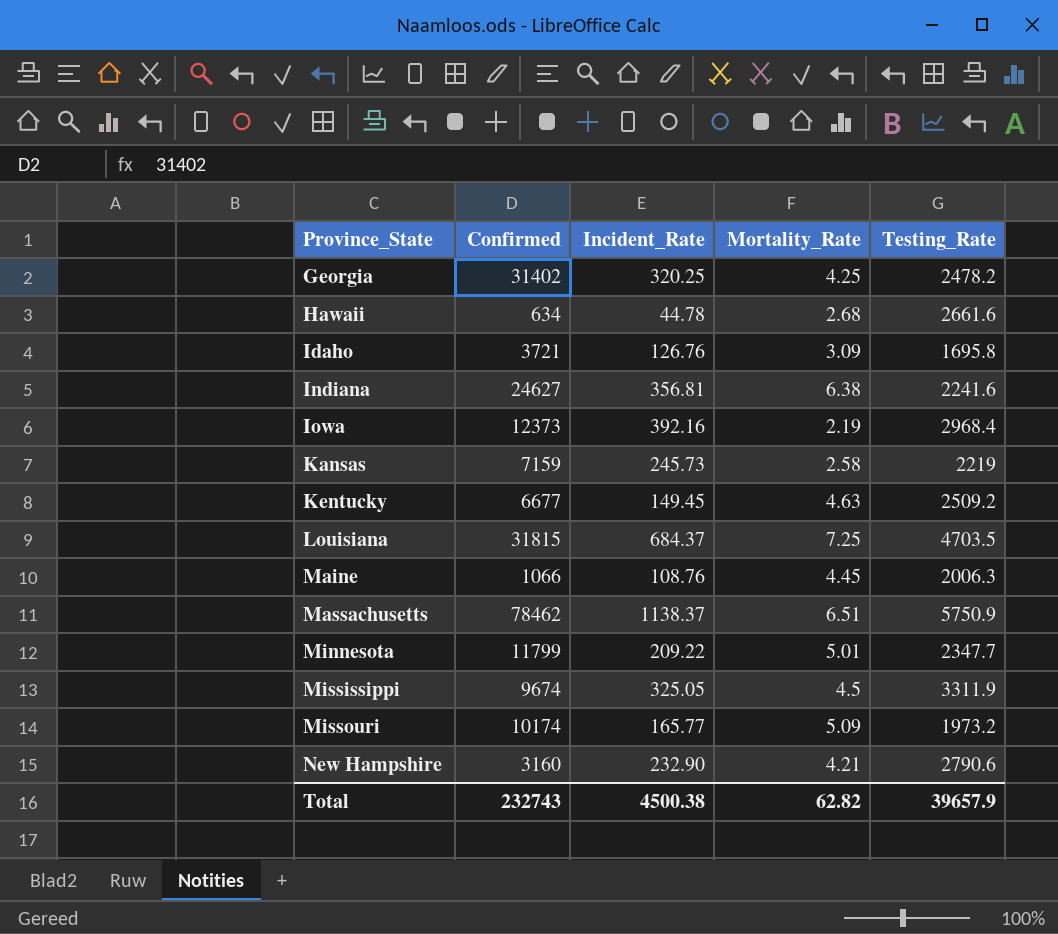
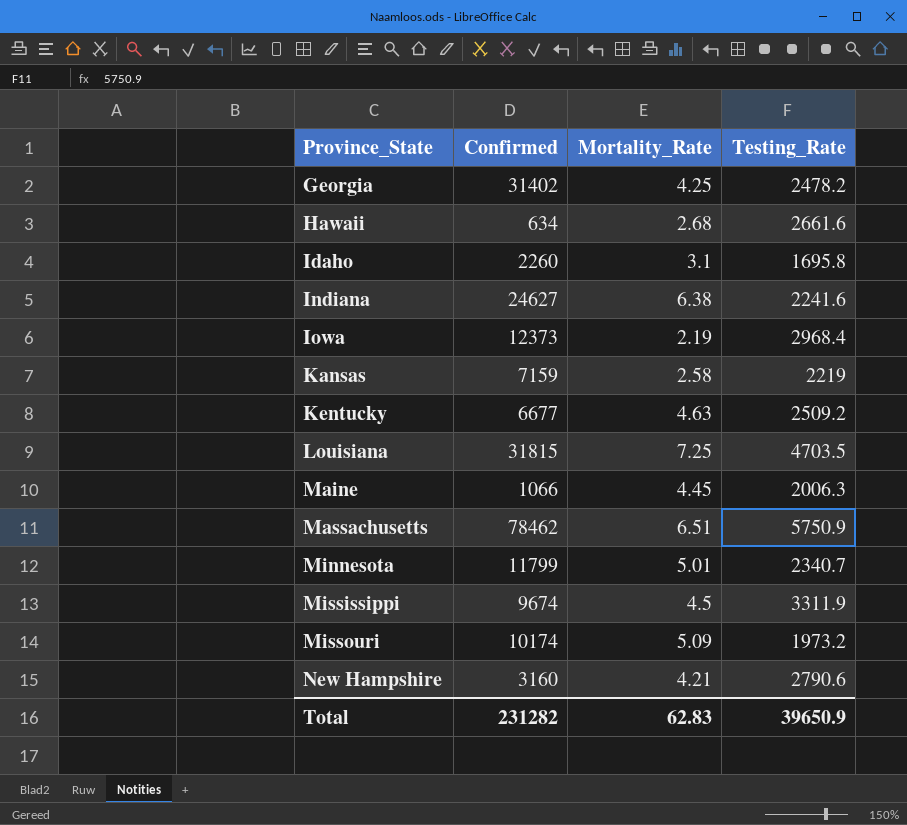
column Incident_Rate | position: 3 -> none
Idaho | Confirmed: 3721 -> 2260
Idaho | Mortality_Rate: 3.09 -> 3.1
Minnesota | Testing_Rate: 2347.7 -> 2340.7
Total | Confirmed: 232743 -> 231282
Total | Mortality_Rate: 62.82 -> 62.83
Total | Testing_Rate: 39657.9 -> 39650.9

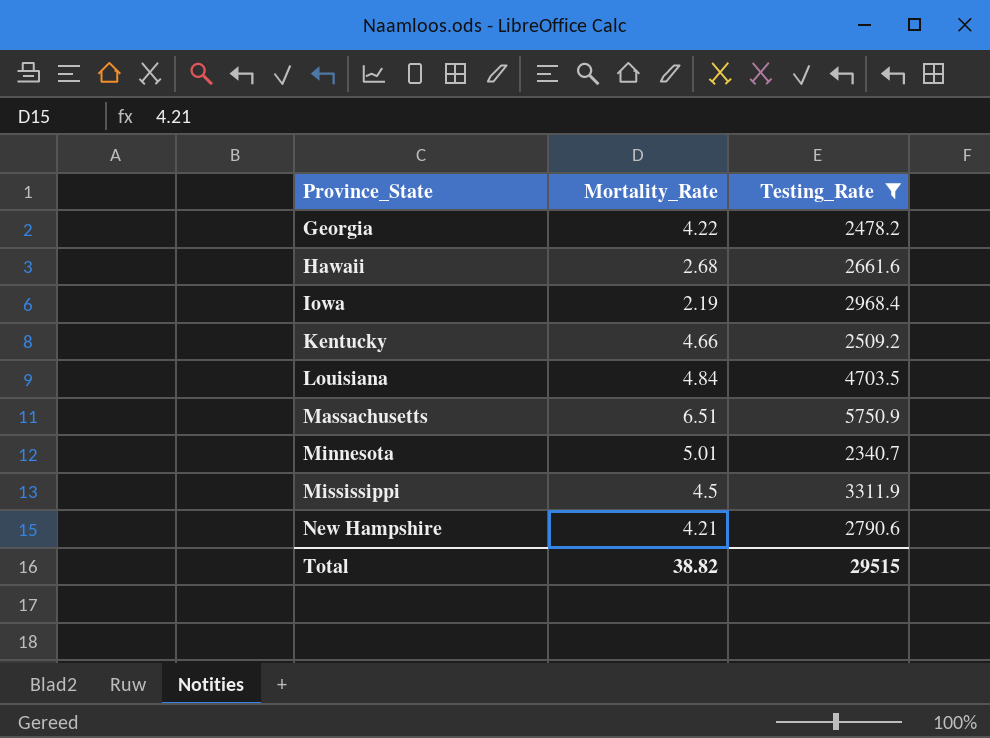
filter: none -> Testing_Rate >= 2340.7
column Confirmed | position: 2 -> none
Georgia | Mortality_Rate: 4.25 -> 4.22
Kentucky | Mortality_Rate: 4.63 -> 4.66
Louisiana | Mortality_Rate: 7.25 -> 4.84
Total | Mortality_Rate: 62.83 -> 38.82
Total | Testing_Rate: 39650.9 -> 29515

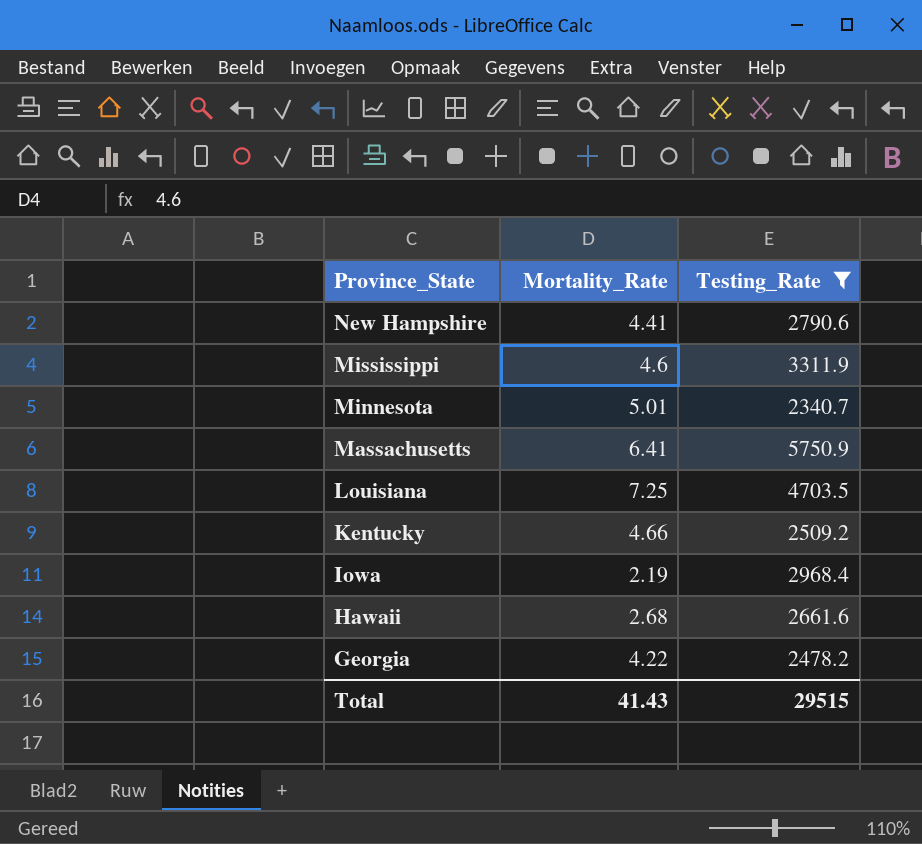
row order: Province_State ascending -> Province_State descending
New Hampshire | Mortality_Rate: 4.21 -> 4.41
Mississippi | Mortality_Rate: 4.5 -> 4.6
Massachusetts | Mortality_Rate: 6.51 -> 6.41
Louisiana | Mortality_Rate: 4.84 -> 7.25
Total | Mortality_Rate: 38.82 -> 41.43

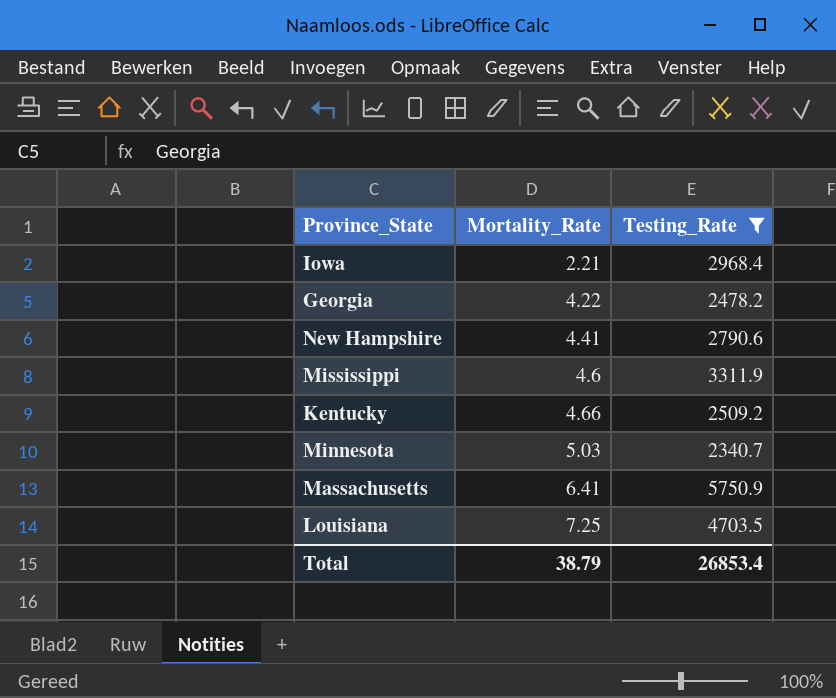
row order: Province_State descending -> Mortality_Rate ascending
row Hawaii: 2.68 | 2661.6 -> none
Iowa | Mortality_Rate: 2.19 -> 2.21
Minnesota | Mortality_Rate: 5.01 -> 5.03
Total | Mortality_Rate: 41.43 -> 38.79
Total | Testing_Rate: 29515 -> 26853.4

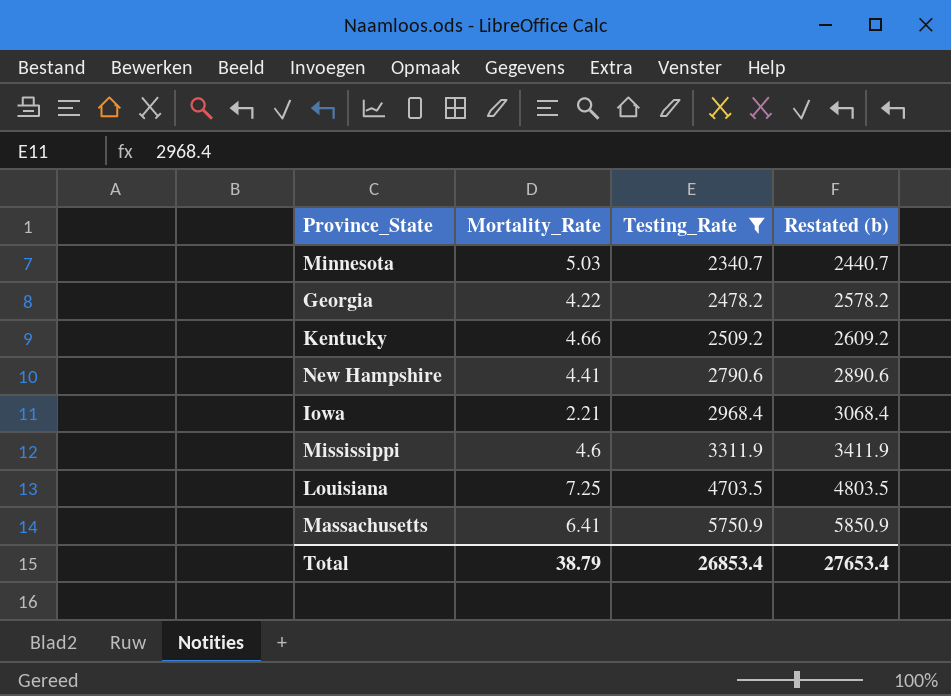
row order: Mortality_Rate ascending -> Testing_Rate ascending
column Restated (b) | formula: none -> [Testing_Rate] + 100

